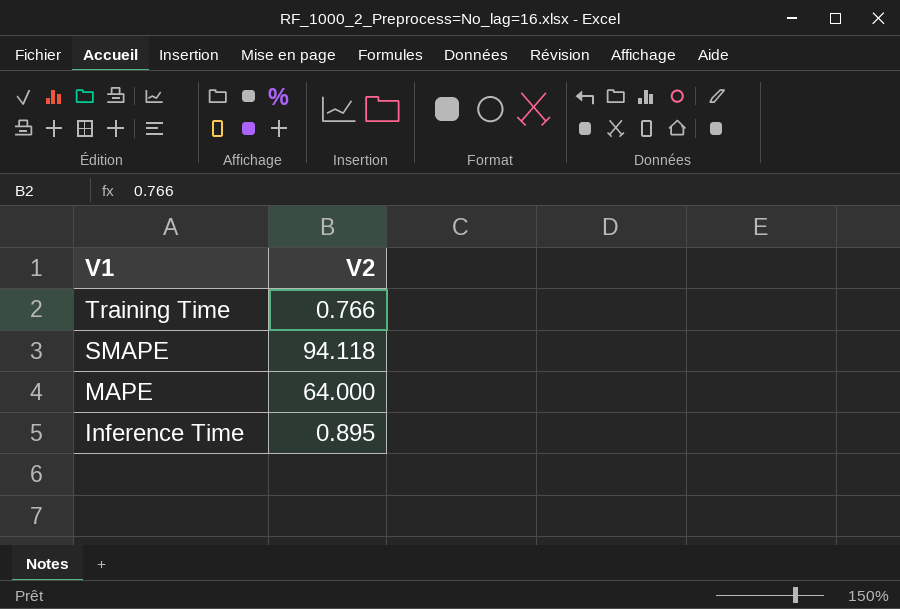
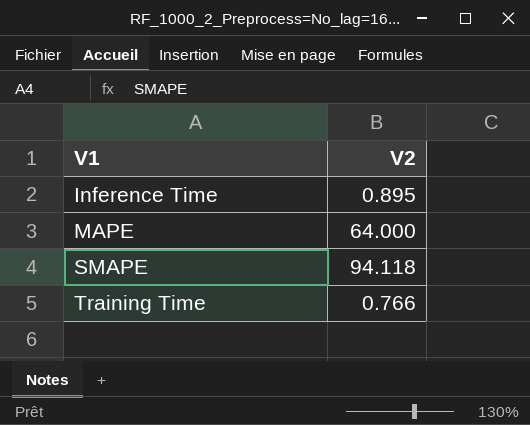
row order: V1 descending -> V1 ascending

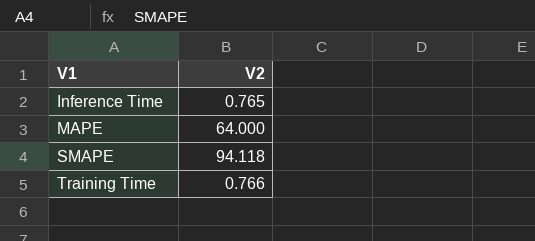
Inference Time | V2: 0.895 -> 0.765

